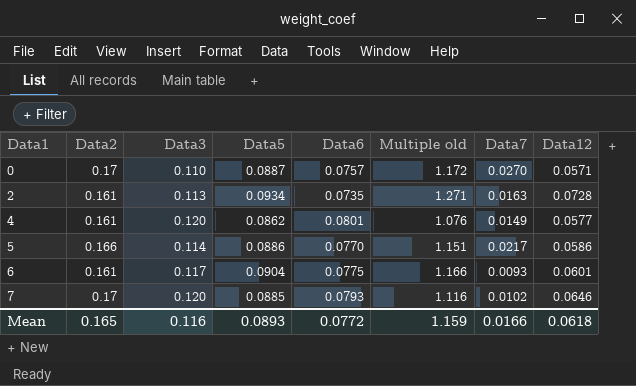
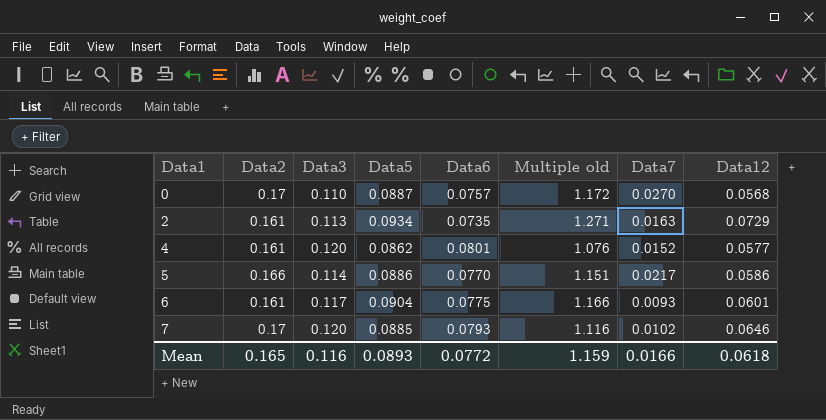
0 | Data12: 0.0571 -> 0.0568
2 | Data12: 0.0728 -> 0.0729
4 | Data7: 0.0149 -> 0.0152

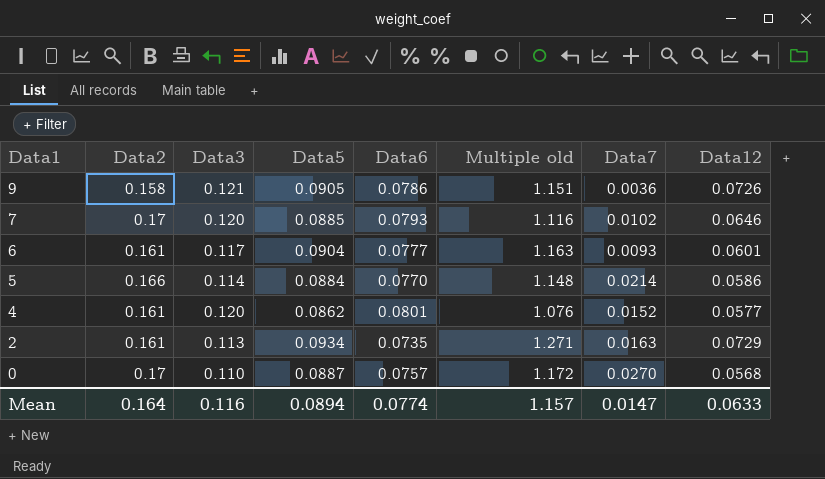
row order: Data1 ascending -> Data1 descending
row 9: none -> 0.158 | 0.121 | 0.0905 | 0.0786 | 1.151 | 0.0036 | 0.0726
6 | Data6: 0.0775 -> 0.0777
6 | Multiple old: 1.166 -> 1.163
5 | Data5: 0.0886 -> 0.0884
5 | Multiple old: 1.151 -> 1.148
5 | Data7: 0.0217 -> 0.0214
Mean | Data2: 0.165 -> 0.164
Mean | Data5: 0.0893 -> 0.0894
Mean | Data6: 0.0772 -> 0.0774
Mean | Multiple old: 1.159 -> 1.157
Mean | Data7: 0.0166 -> 0.0147
Mean | Data12: 0.0618 -> 0.0633

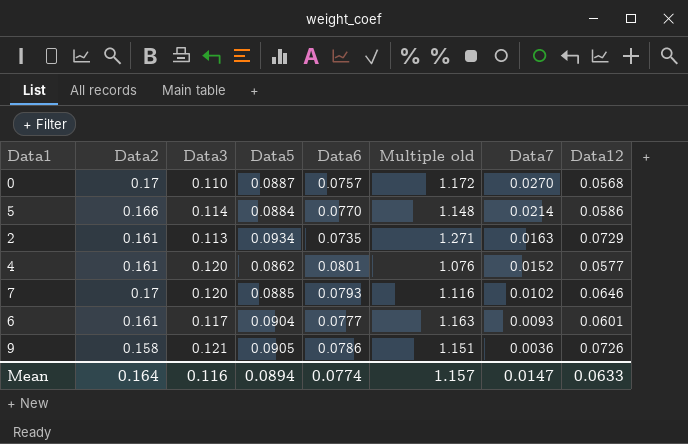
row order: Data1 descending -> Data7 descending

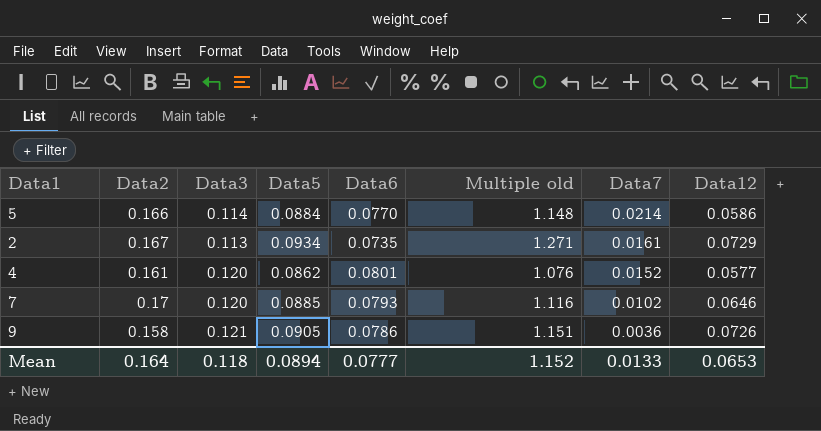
row 0: 0.17 | 0.110 | 0.0887 | 0.0757 | 1.172 | 0.0270 | 0.0568 -> none
row 6: 0.161 | 0.117 | 0.0904 | 0.0777 | 1.163 | 0.0093 | 0.0601 -> none
2 | Data2: 0.161 -> 0.167
2 | Data7: 0.0163 -> 0.0161
Mean | Data3: 0.116 -> 0.118
Mean | Data6: 0.0774 -> 0.0777
Mean | Multiple old: 1.157 -> 1.152
Mean | Data7: 0.0147 -> 0.0133
Mean | Data12: 0.0633 -> 0.0653

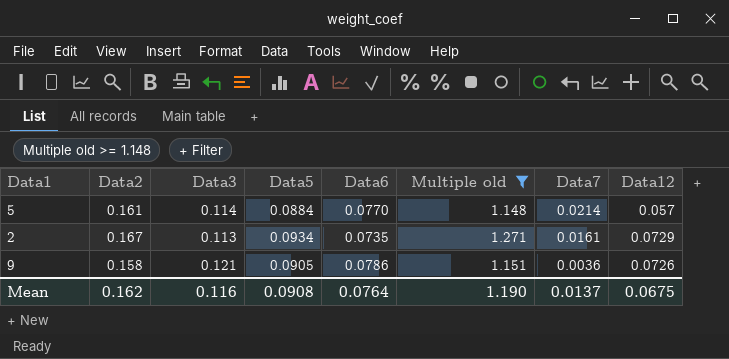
filter: none -> Multiple old >= 1.148
5 | Data2: 0.166 -> 0.161
5 | Data12: 0.0586 -> 0.057
Mean | Data2: 0.164 -> 0.162
Mean | Data3: 0.118 -> 0.116
Mean | Data5: 0.0894 -> 0.0908
Mean | Data6: 0.0777 -> 0.0764
Mean | Multiple old: 1.152 -> 1.190
Mean | Data7: 0.0133 -> 0.0137
Mean | Data12: 0.0653 -> 0.0675

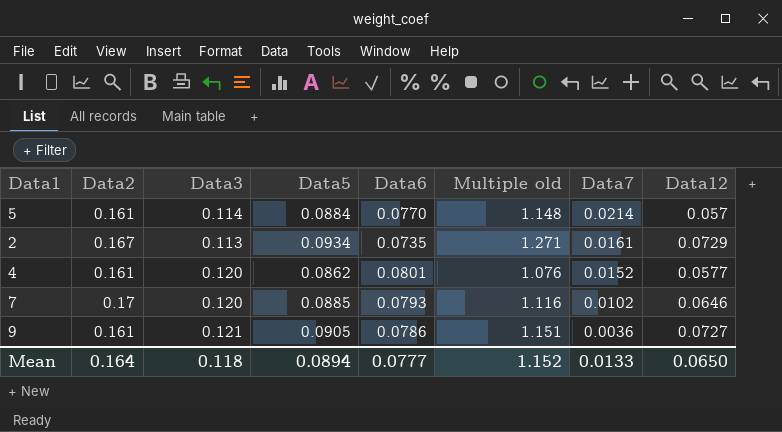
filter: Multiple old >= 1.148 -> none
9 | Data2: 0.158 -> 0.161
9 | Data12: 0.0726 -> 0.0727
Mean | Data2: 0.162 -> 0.164
Mean | Data3: 0.116 -> 0.118
Mean | Data5: 0.0908 -> 0.0894
Mean | Data6: 0.0764 -> 0.0777
Mean | Multiple old: 1.190 -> 1.152
Mean | Data7: 0.0137 -> 0.0133
Mean | Data12: 0.0675 -> 0.0650

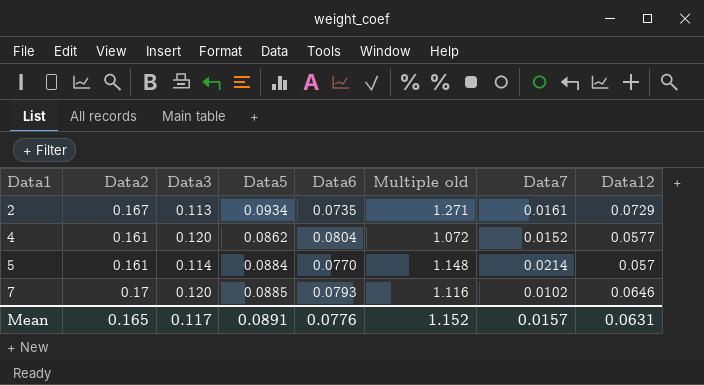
row order: Data7 descending -> Data1 ascending
row 9: 0.161 | 0.121 | 0.0905 | 0.0786 | 1.151 | 0.0036 | 0.0727 -> none
4 | Data6: 0.0801 -> 0.0804
4 | Multiple old: 1.076 -> 1.072
Mean | Data2: 0.164 -> 0.165
Mean | Data3: 0.118 -> 0.117
Mean | Data5: 0.0894 -> 0.0891
Mean | Data6: 0.0777 -> 0.0776
Mean | Data7: 0.0133 -> 0.0157
Mean | Data12: 0.0650 -> 0.0631

